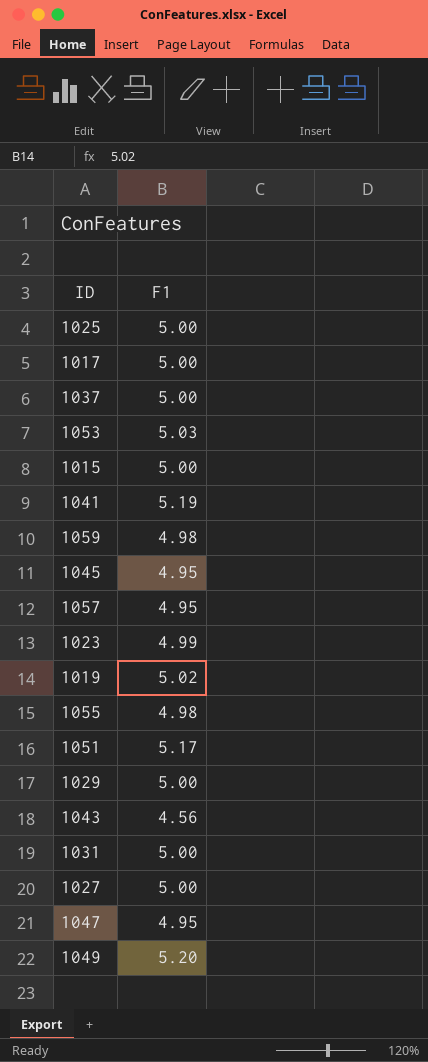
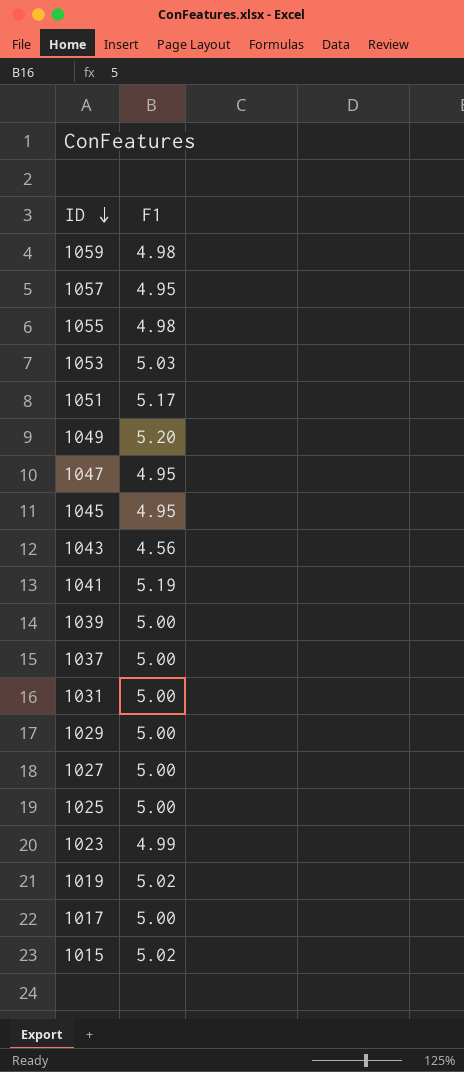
row order: none -> ID descending
row 1039: none -> 5.00
1015 | F1: 5.00 -> 5.02

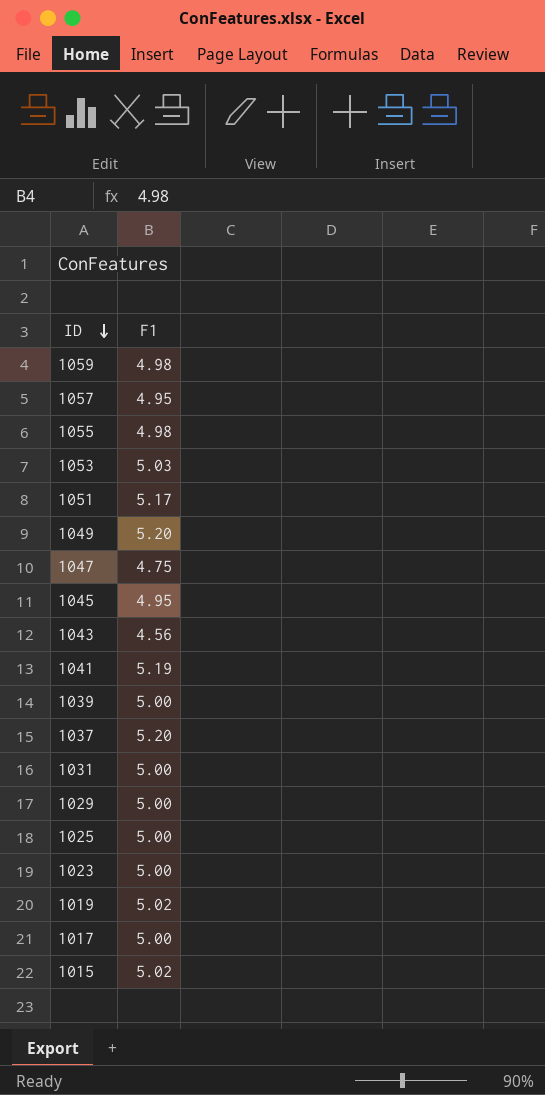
row 1027: 5.00 -> none
1047 | F1: 4.95 -> 4.75
1037 | F1: 5.00 -> 5.20
1023 | F1: 4.99 -> 5.00

